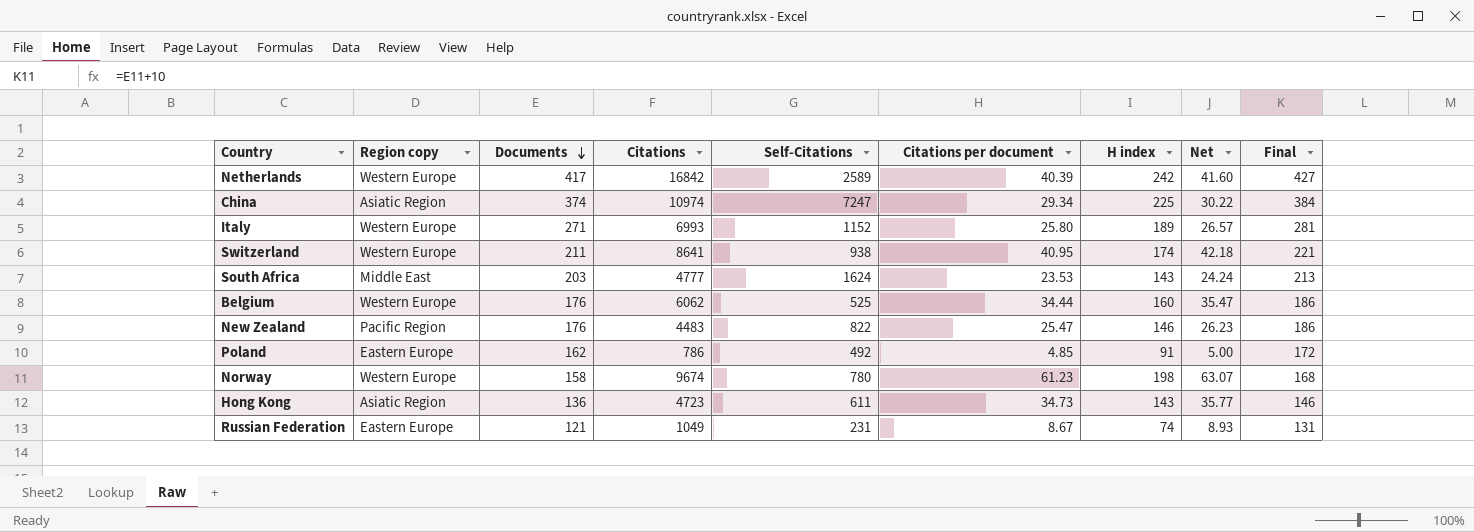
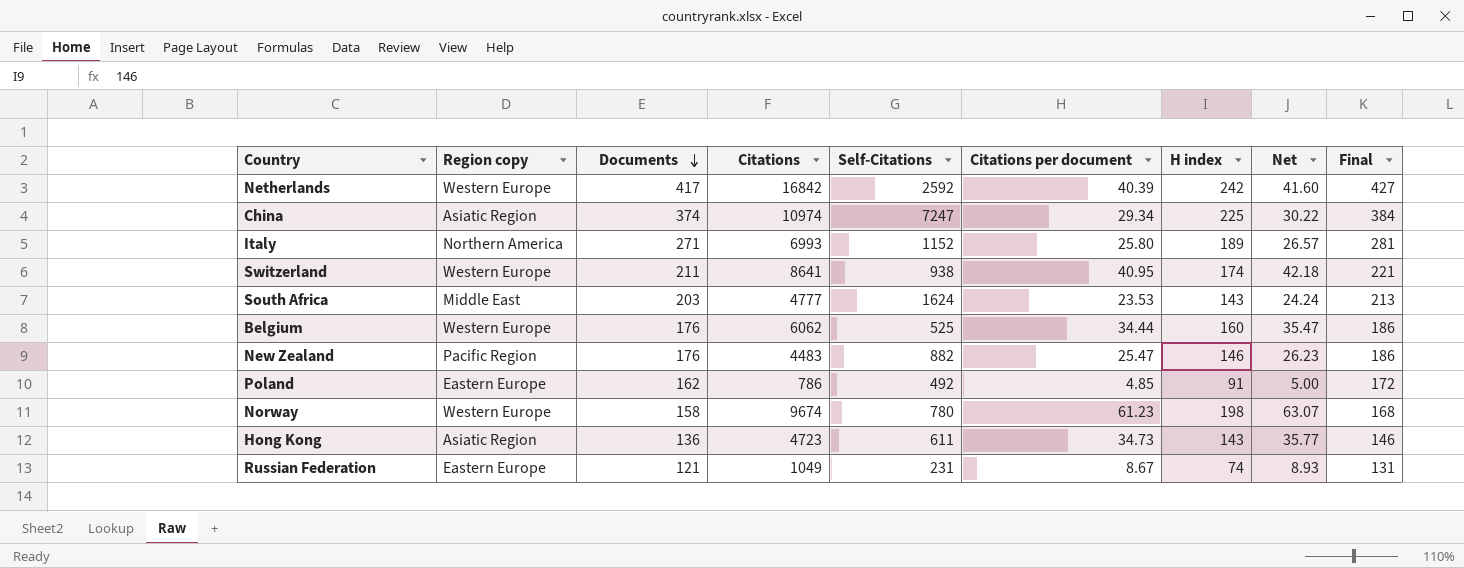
Netherlands | Self-Citations: 2589 -> 2592
Italy | Region copy: Western Europe -> Northern America
New Zealand | Self-Citations: 822 -> 882

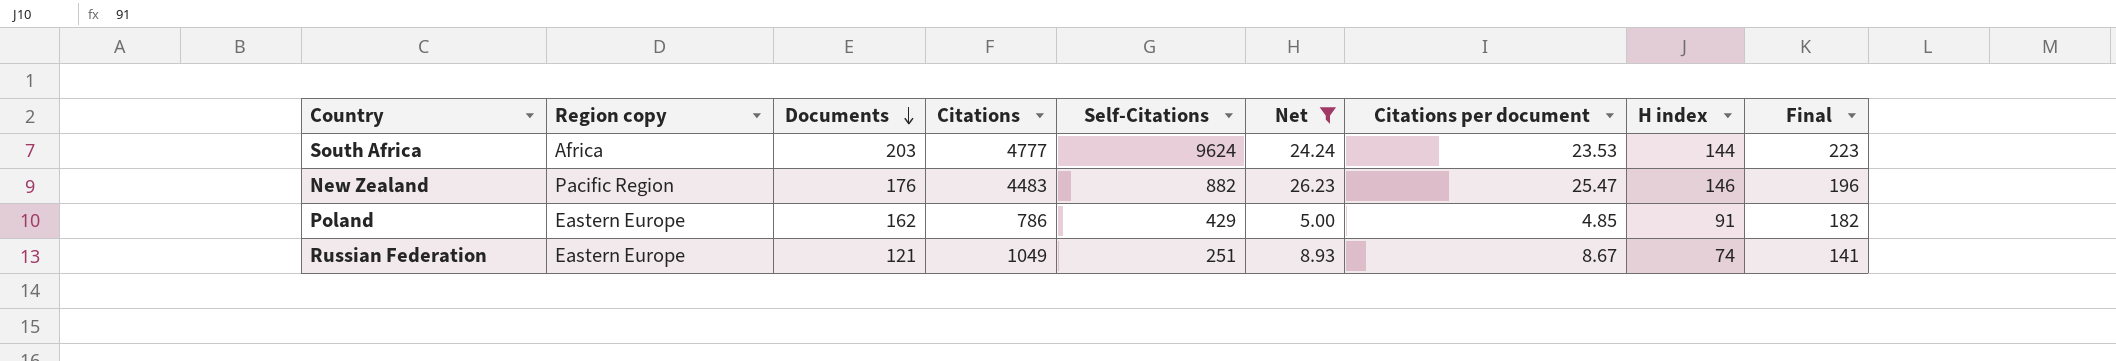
filter: none -> Net <= 26.23
column Net | position: 8 -> 6
column Final | formula: [Documents] + 10 -> [Documents] + 20
South Africa | Region copy: Middle East -> Africa
South Africa | Self-Citations: 1624 -> 9624
South Africa | H index: 143 -> 144
Poland | Self-Citations: 492 -> 429
Russian Federation | Self-Citations: 231 -> 251

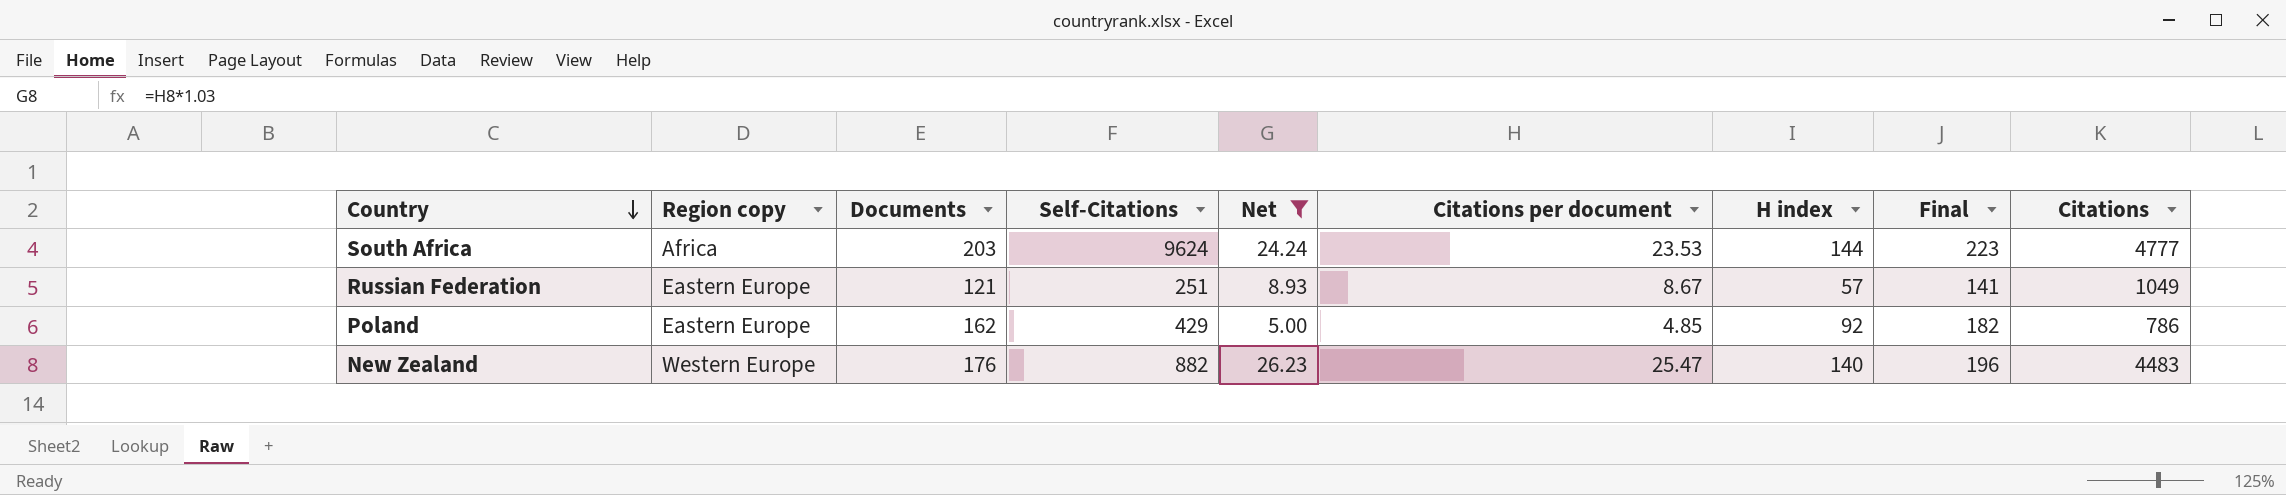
row order: Documents descending -> Country descending
column Citations | position: 4 -> 9
Russian Federation | H index: 74 -> 57
Poland | H index: 91 -> 92
New Zealand | Region copy: Pacific Region -> Western Europe
New Zealand | H index: 146 -> 140

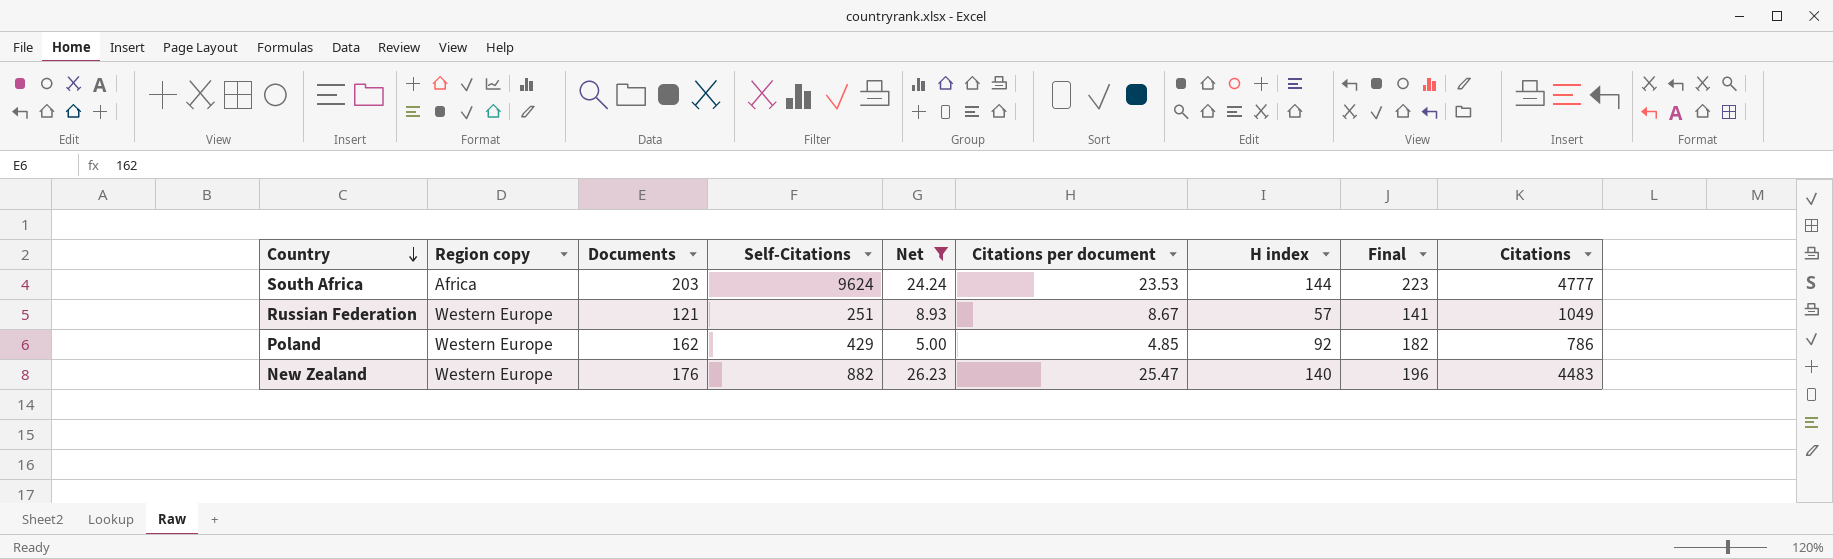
Russian Federation | Region copy: Eastern Europe -> Western Europe
Poland | Region copy: Eastern Europe -> Western Europe

